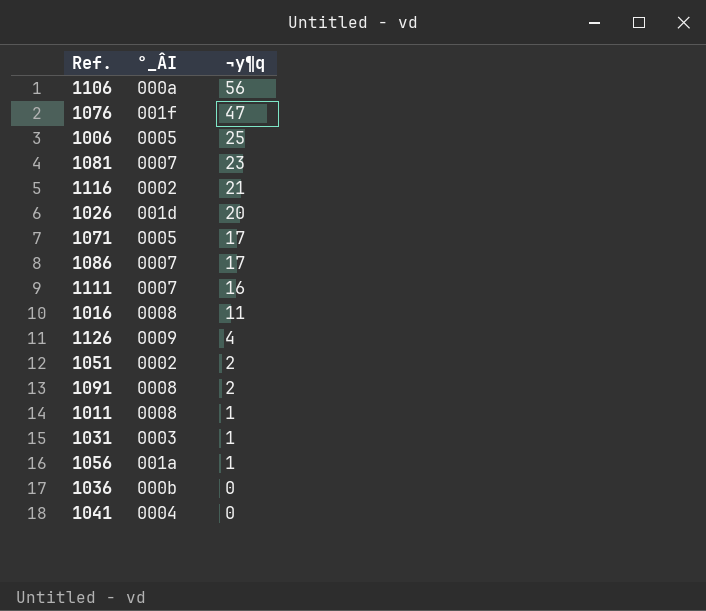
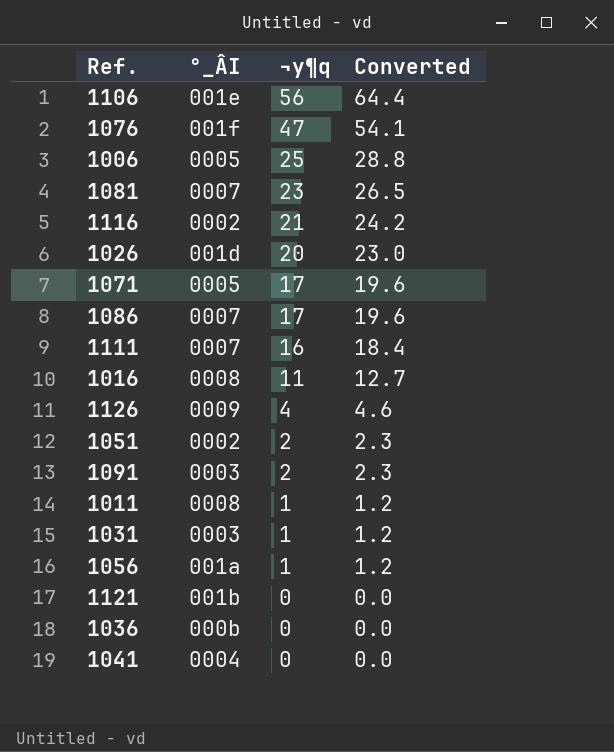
column Converted | formula: none -> [¬y¶q] * 1.15
1106 | °_ÂI: 000a -> 001e
1091 | °_ÂI: 0008 -> 0003
row 1121: none -> 001b | 0 | 0.0

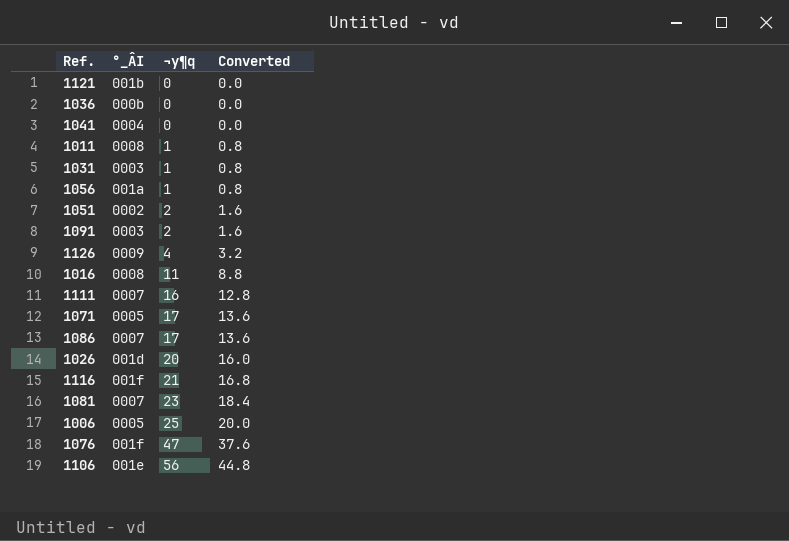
row order: ¬y¶q descending -> ¬y¶q ascending
column Converted | formula: [¬y¶q] * 1.15 -> [¬y¶q] * 0.8
1116 | °_ÂI: 0002 -> 001f

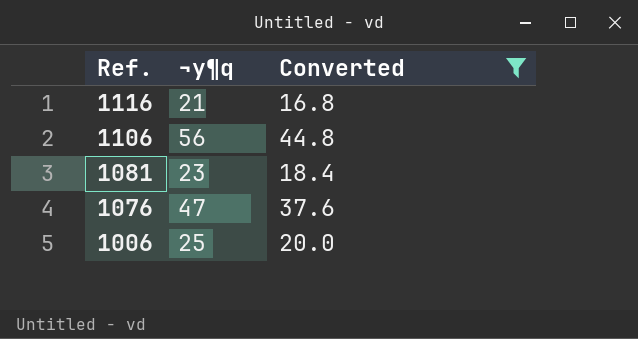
filter: none -> Converted >= 16.8
row order: ¬y¶q ascending -> Ref. descending
column °_ÂI | position: 2 -> none

